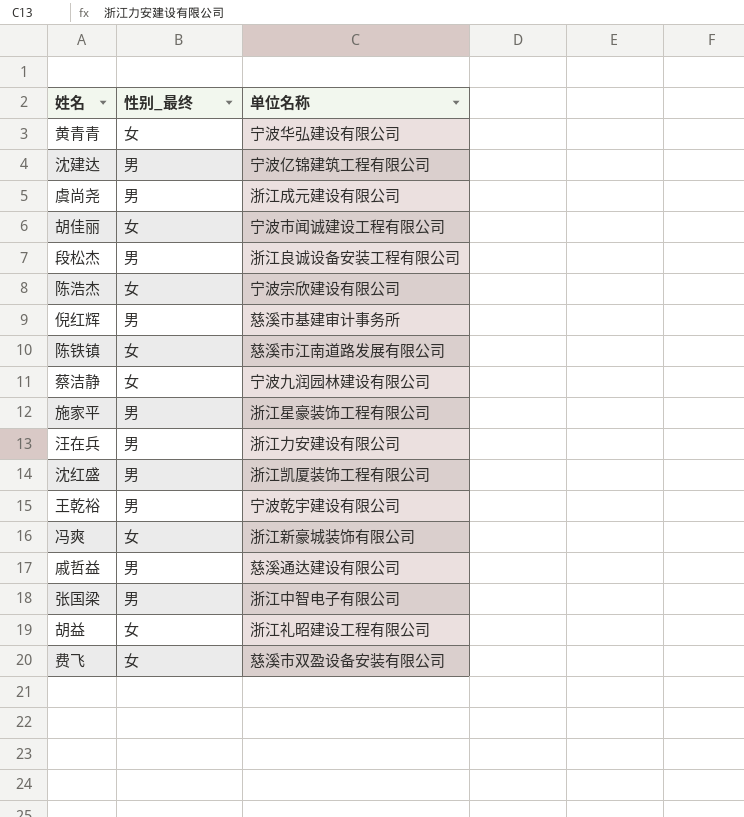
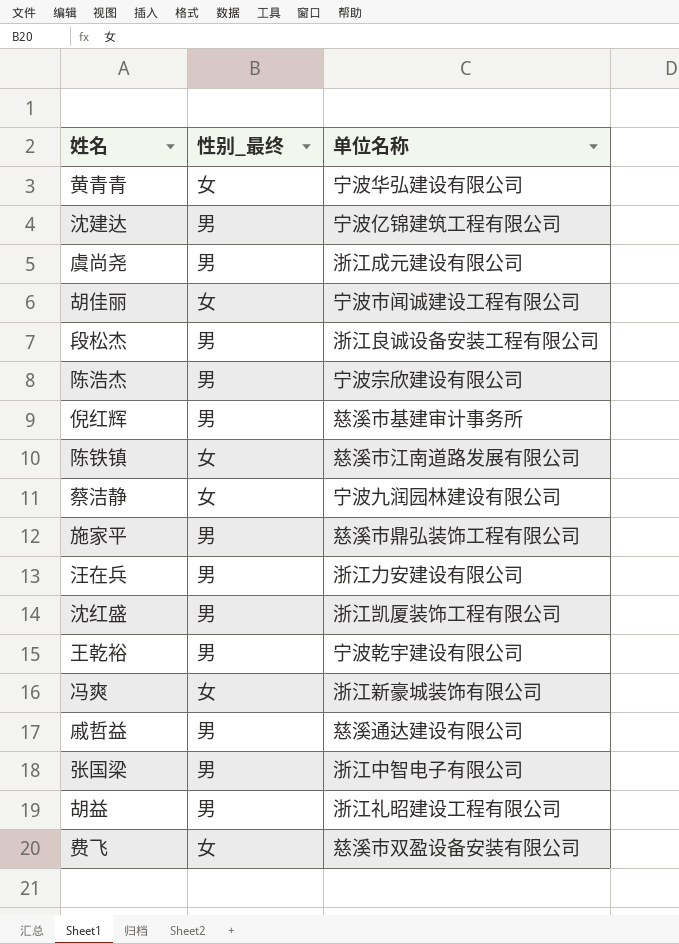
陈浩杰 | 性别_最终: 女 -> 男
施家平 | 单位名称: 浙江星豪装饰工程有限公司 -> 慈溪市鼎弘装饰工程有限公司
胡益 | 性别_最终: 女 -> 男

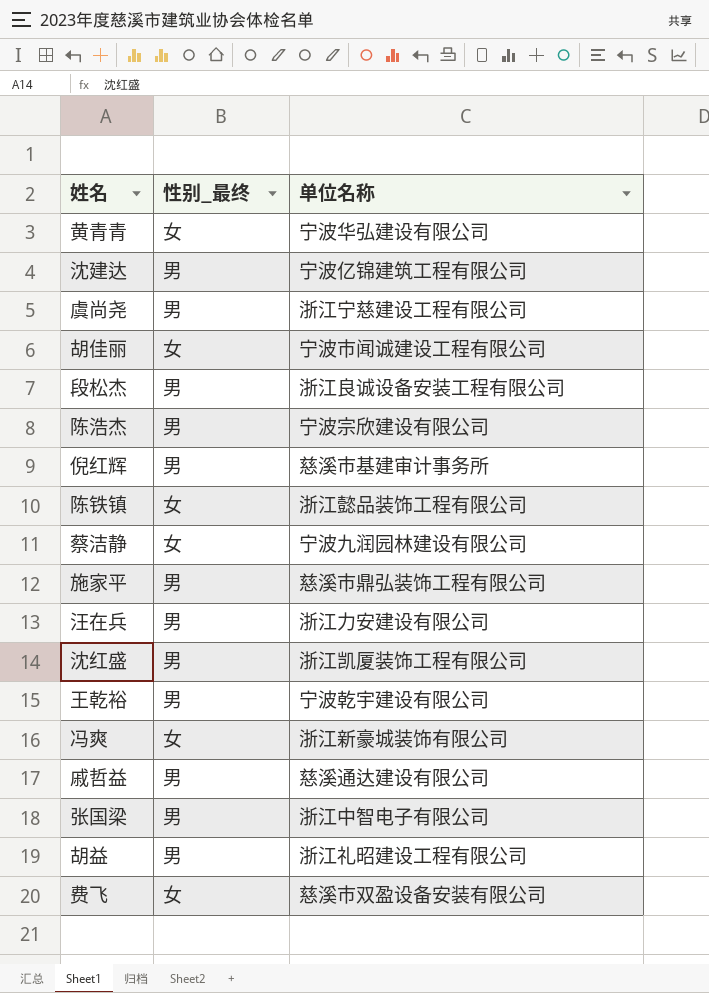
虞尚尧 | 单位名称: 浙江成元建设有限公司 -> 浙江宁慈建设工程有限公司
陈铁镇 | 单位名称: 慈溪市江南道路发展有限公司 -> 浙江懿品装饰工程有限公司

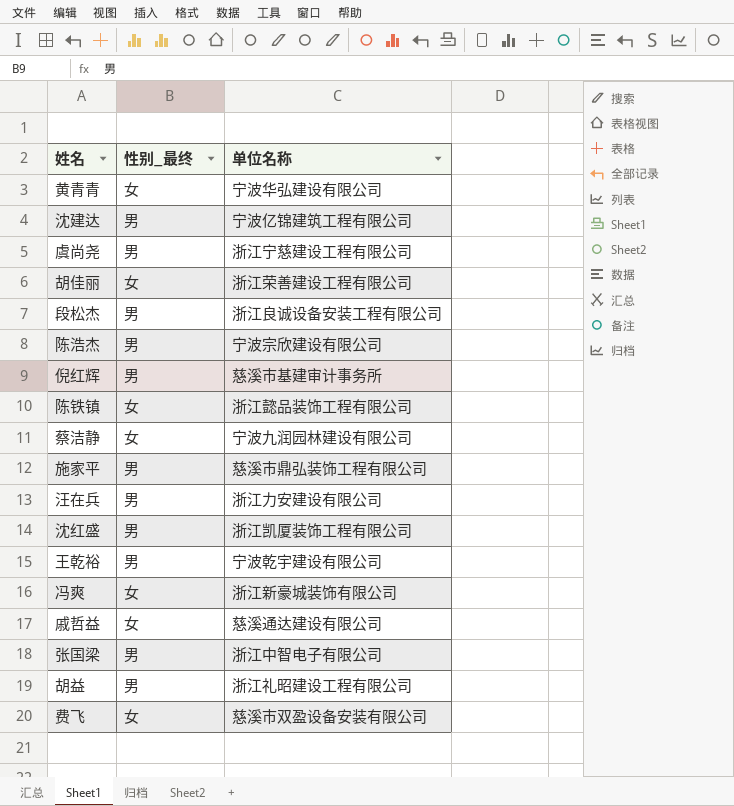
胡佳丽 | 单位名称: 宁波市闻诚建设工程有限公司 -> 浙江荣善建设工程有限公司
戚哲益 | 性别_最终: 男 -> 女

